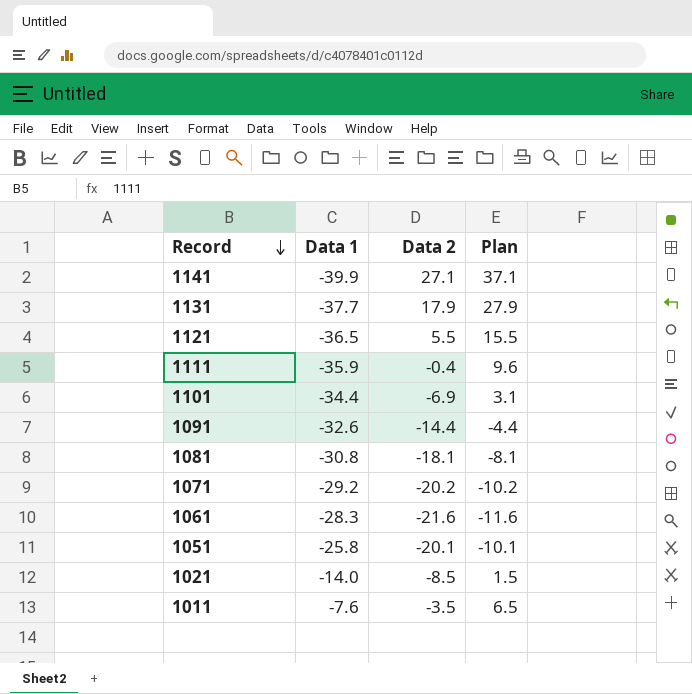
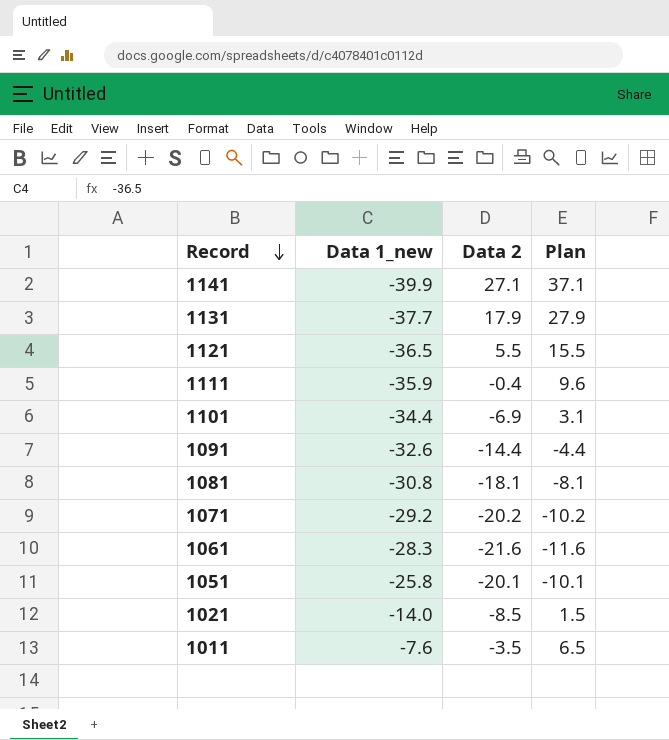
column name: Data 1 -> Data 1_new

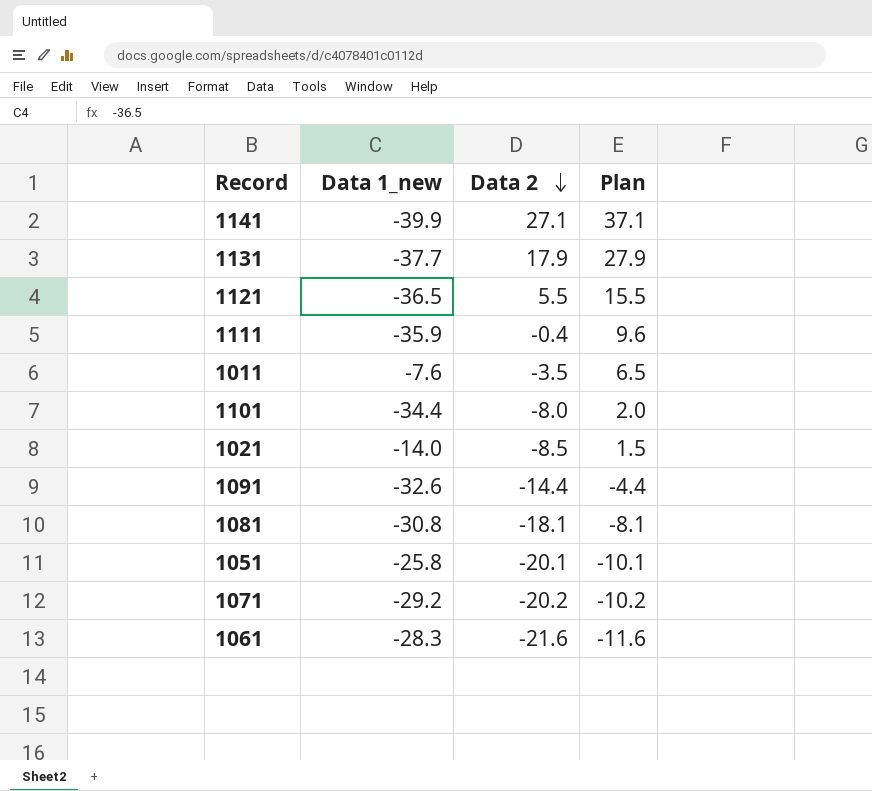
row order: Record descending -> Data 2 descending
1101 | Data 2: -6.9 -> -8.0
1101 | Plan: 3.1 -> 2.0

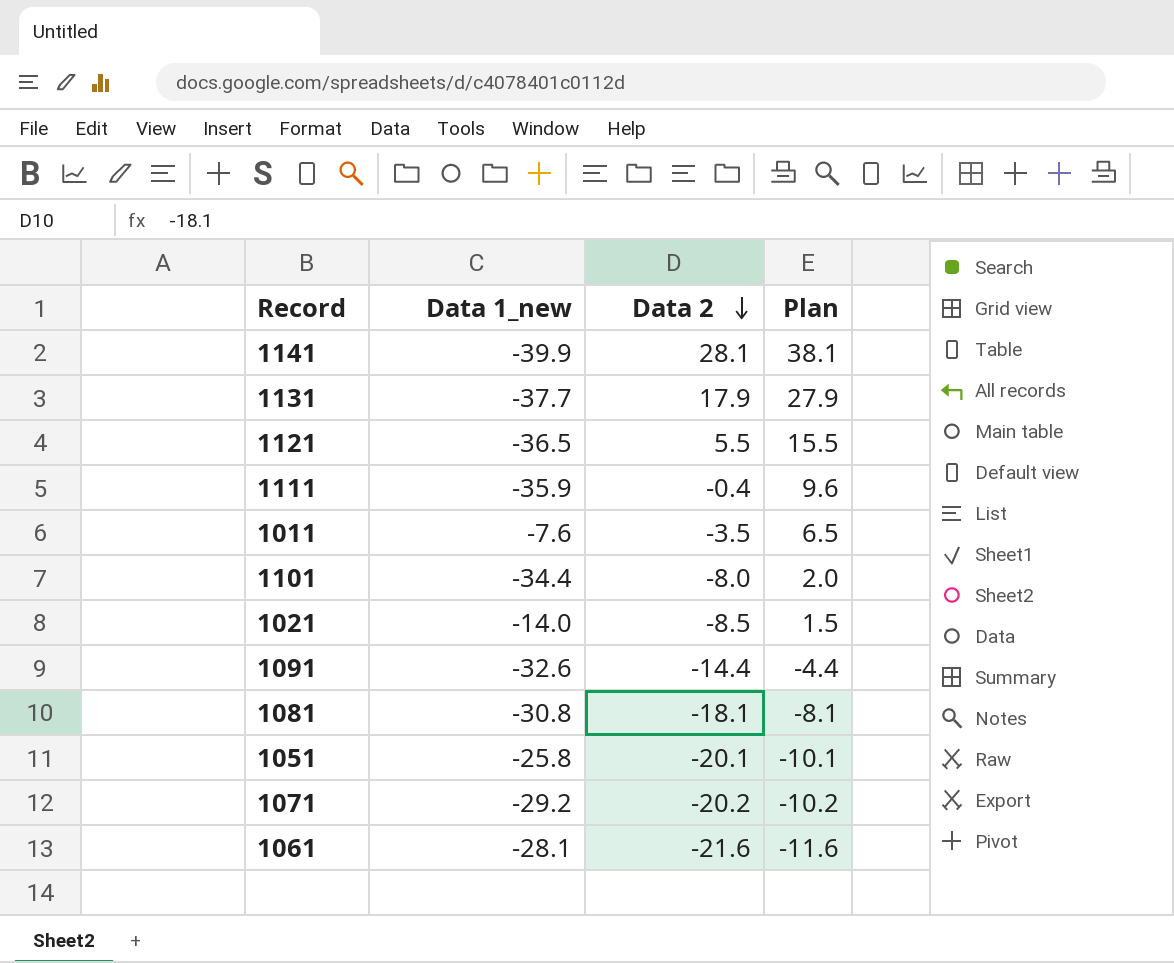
1141 | Data 2: 27.1 -> 28.1
1141 | Plan: 37.1 -> 38.1
1061 | Data 1_new: -28.3 -> -28.1

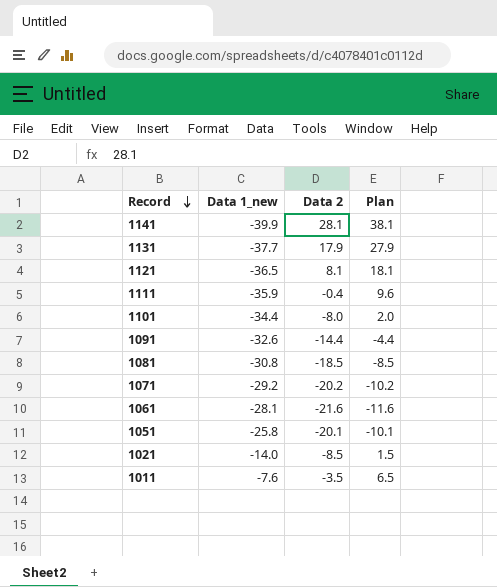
row order: Data 2 descending -> Record descending
1121 | Data 2: 5.5 -> 8.1
1121 | Plan: 15.5 -> 18.1
1081 | Data 2: -18.1 -> -18.5
1081 | Plan: -8.1 -> -8.5

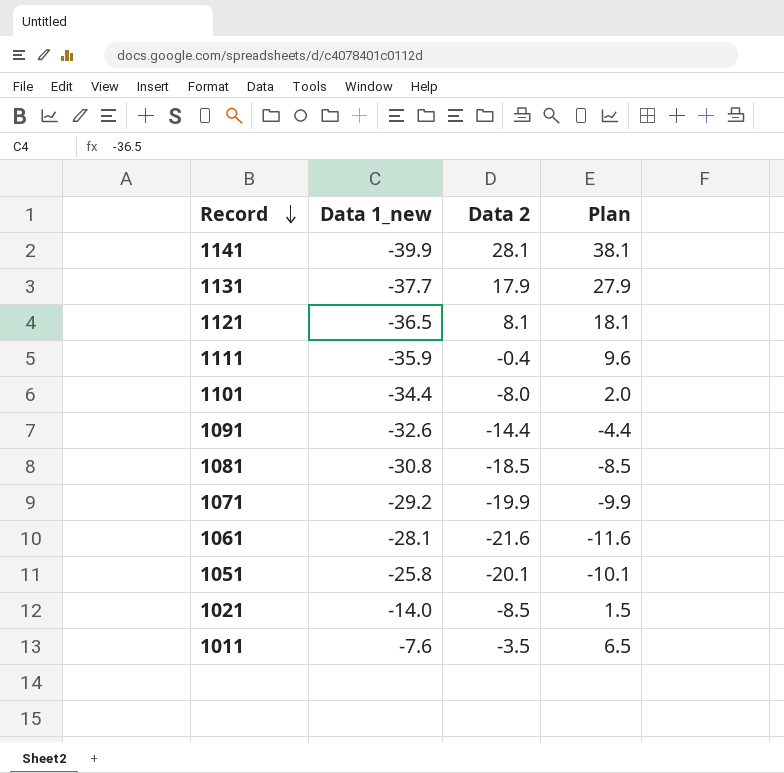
1071 | Data 2: -20.2 -> -19.9
1071 | Plan: -10.2 -> -9.9

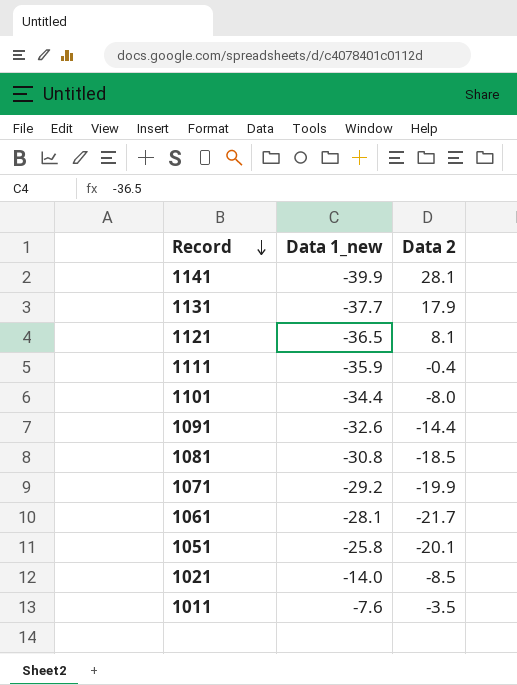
column Plan | formula: [Data 2] + 10 -> none
1061 | Data 2: -21.6 -> -21.7

